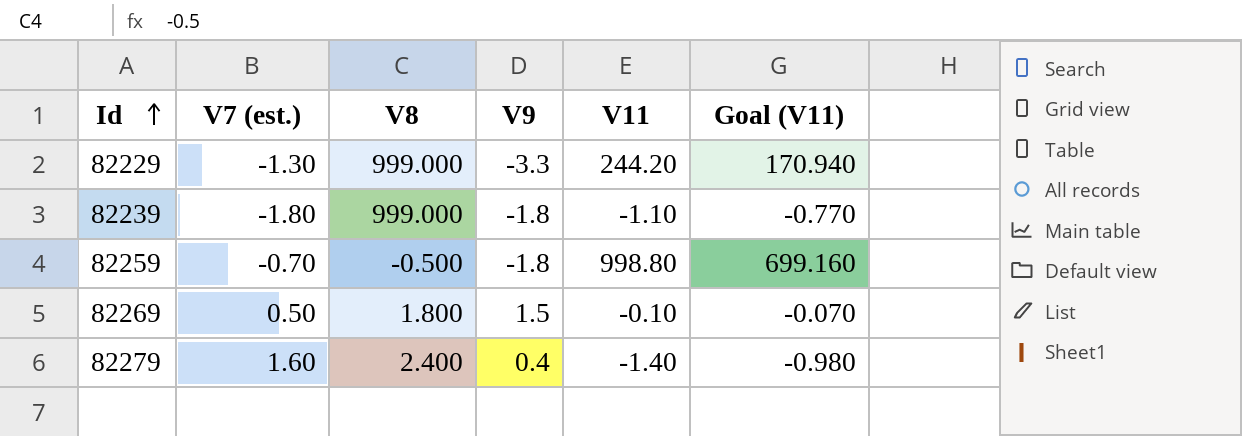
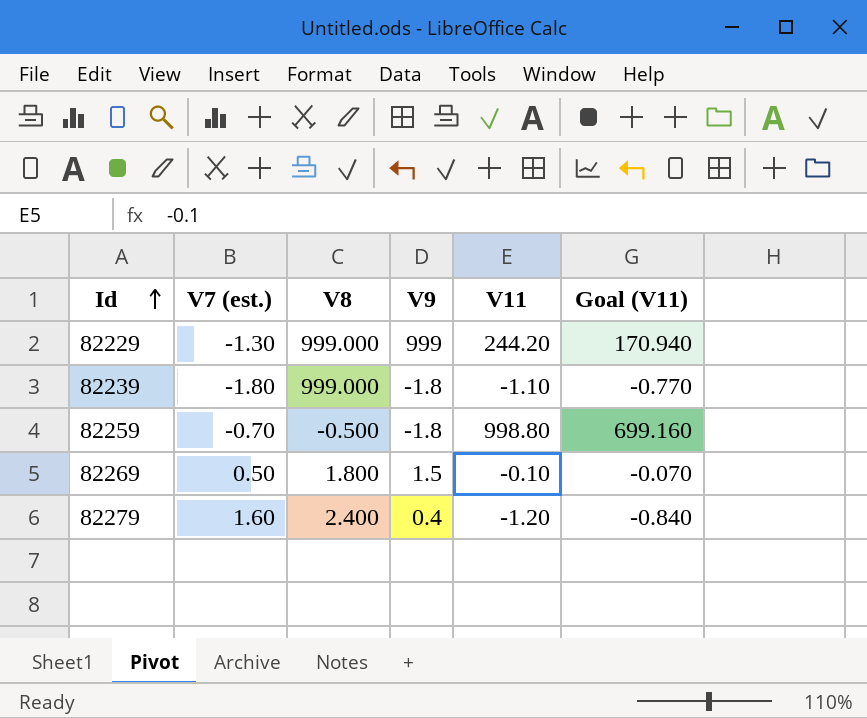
82229 | V9: -3.3 -> 999
82279 | V11: -1.40 -> -1.20
82279 | Goal (V11): -0.980 -> -0.840

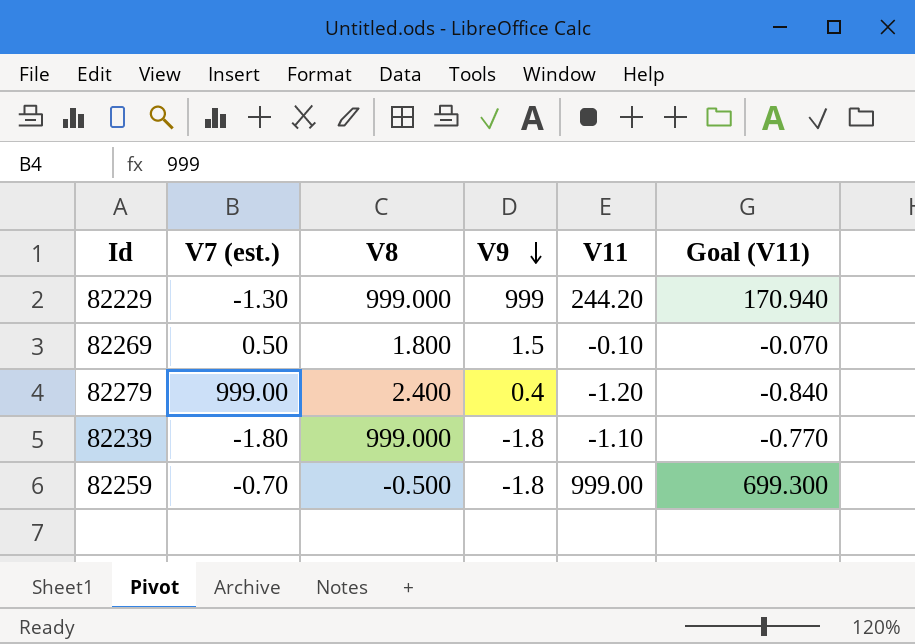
row order: Id ascending -> V9 descending
82279 | V7 (est.): 1.60 -> 999.00
82259 | V11: 998.80 -> 999.00
82259 | Goal (V11): 699.160 -> 699.300

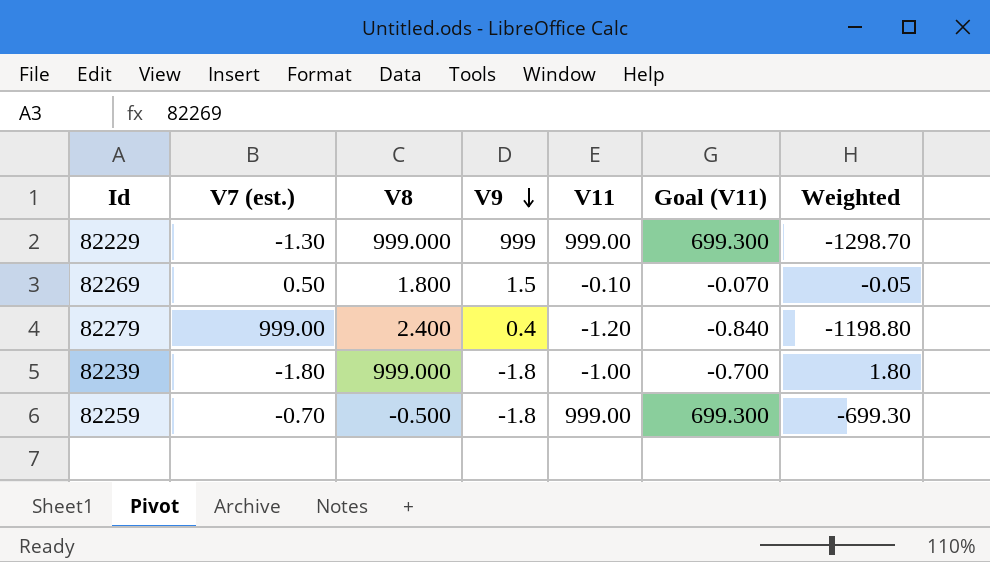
column Weighted | formula: none -> [V7 (est.)] * [V11]
82229 | V11: 244.20 -> 999.00
82229 | Goal (V11): 170.940 -> 699.300
82239 | V11: -1.10 -> -1.00
82239 | Goal (V11): -0.770 -> -0.700

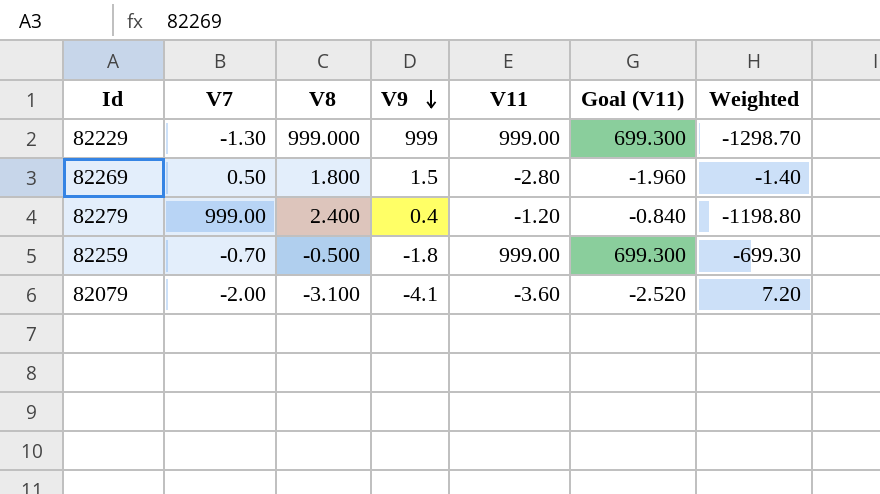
column name: V7 (est.) -> V7
row 82239: -1.80 | 999.000 | -1.8 | -1.00 | -0.700 | 1.80 -> none
82269 | V11: -0.10 -> -2.80
82269 | Goal (V11): -0.070 -> -1.960
82269 | Weighted: -0.05 -> -1.40
row 82079: none -> -2.00 | -3.100 | -4.1 | -3.60 | -2.520 | 7.20

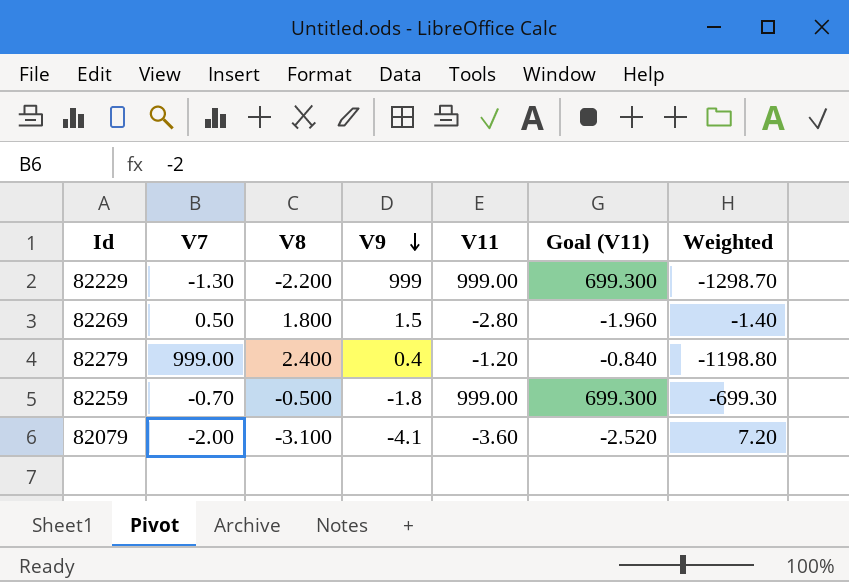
82229 | V8: 999.000 -> -2.200

